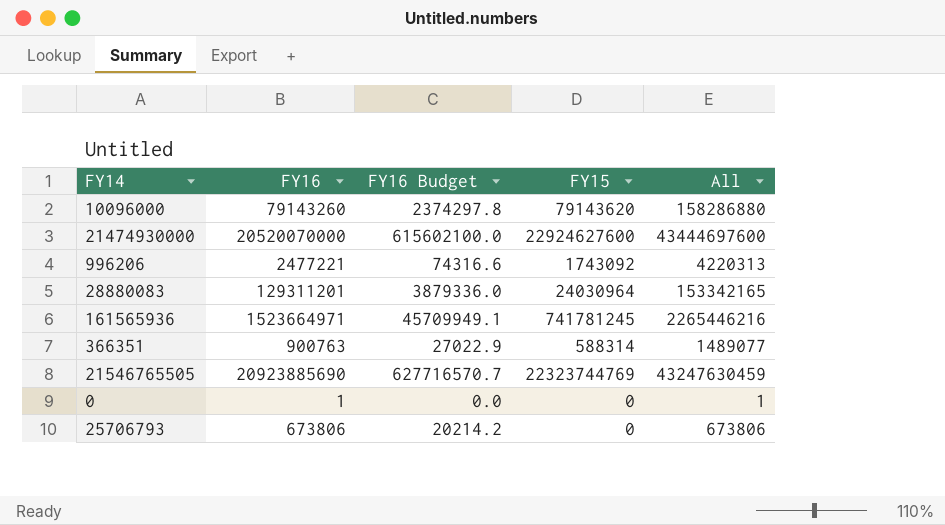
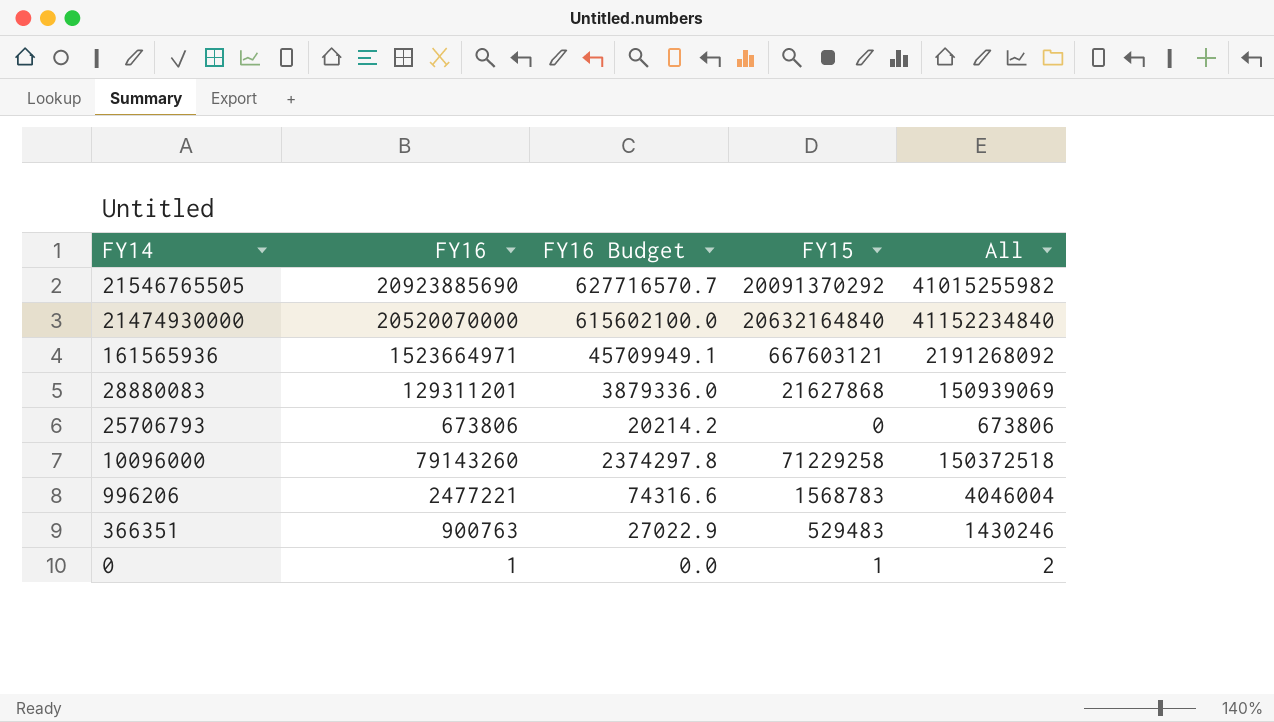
row order: none -> FY14 descending
21546765505 | FY15: 22323744769 -> 20091370292
21546765505 | All: 43247630459 -> 41015255982
21474930000 | FY15: 22924627600 -> 20632164840
21474930000 | All: 43444697600 -> 41152234840
161565936 | FY15: 741781245 -> 667603121
161565936 | All: 2265446216 -> 2191268092
28880083 | FY15: 24030964 -> 21627868
28880083 | All: 153342165 -> 150939069
10096000 | FY15: 79143620 -> 71229258
10096000 | All: 158286880 -> 150372518
996206 | FY15: 1743092 -> 1568783
996206 | All: 4220313 -> 4046004
366351 | FY15: 588314 -> 529483
366351 | All: 1489077 -> 1430246
0 | FY15: 0 -> 1
0 | All: 1 -> 2

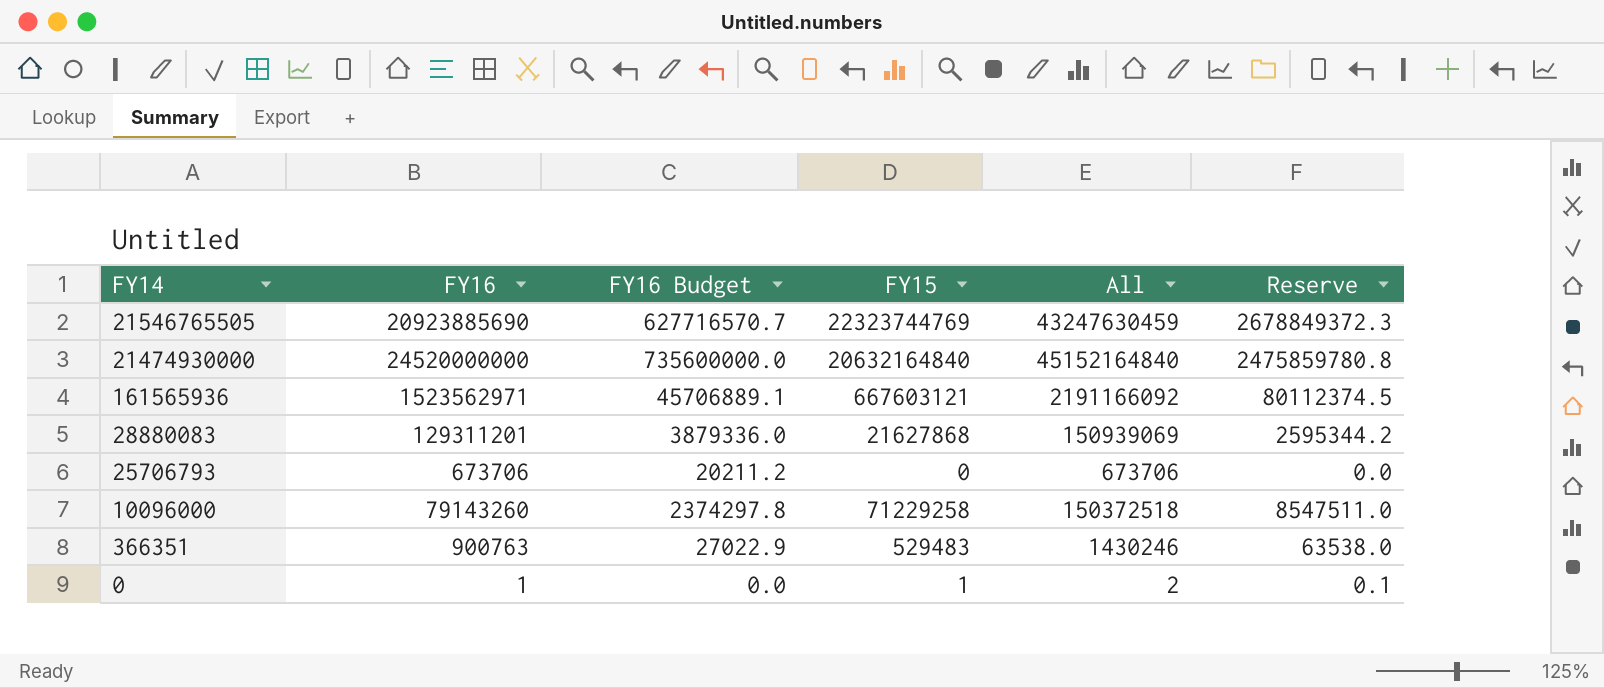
column Reserve | formula: none -> [FY15] * 0.12
row 996206: 2477221 | 74316.6 | 1568783 | 4046004 -> none
21546765505 | FY15: 20091370292 -> 22323744769
21546765505 | All: 41015255982 -> 43247630459
21474930000 | FY16: 20520070000 -> 24520000000
21474930000 | FY16 Budget: 615602100.0 -> 735600000.0
21474930000 | All: 41152234840 -> 45152164840
161565936 | FY16: 1523664971 -> 1523562971
161565936 | FY16 Budget: 45709949.1 -> 45706889.1
161565936 | All: 2191268092 -> 2191166092
25706793 | FY16: 673806 -> 673706
25706793 | FY16 Budget: 20214.2 -> 20211.2
25706793 | All: 673806 -> 673706

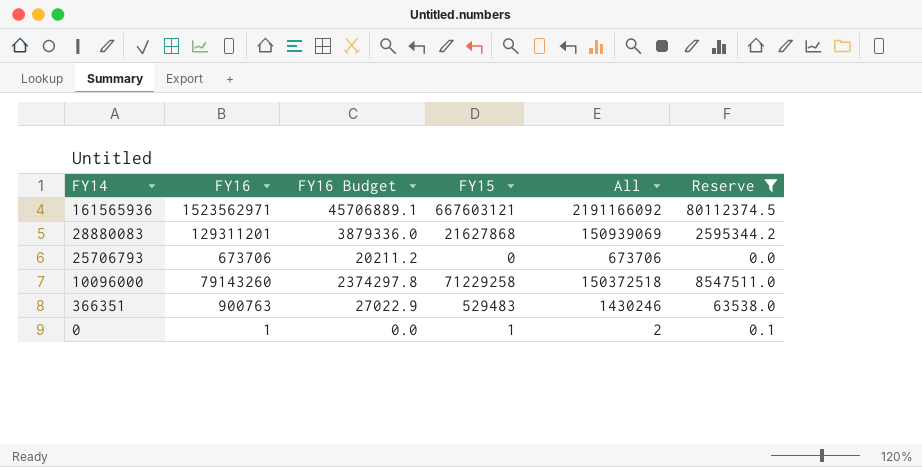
filter: none -> Reserve <= 80112374.5

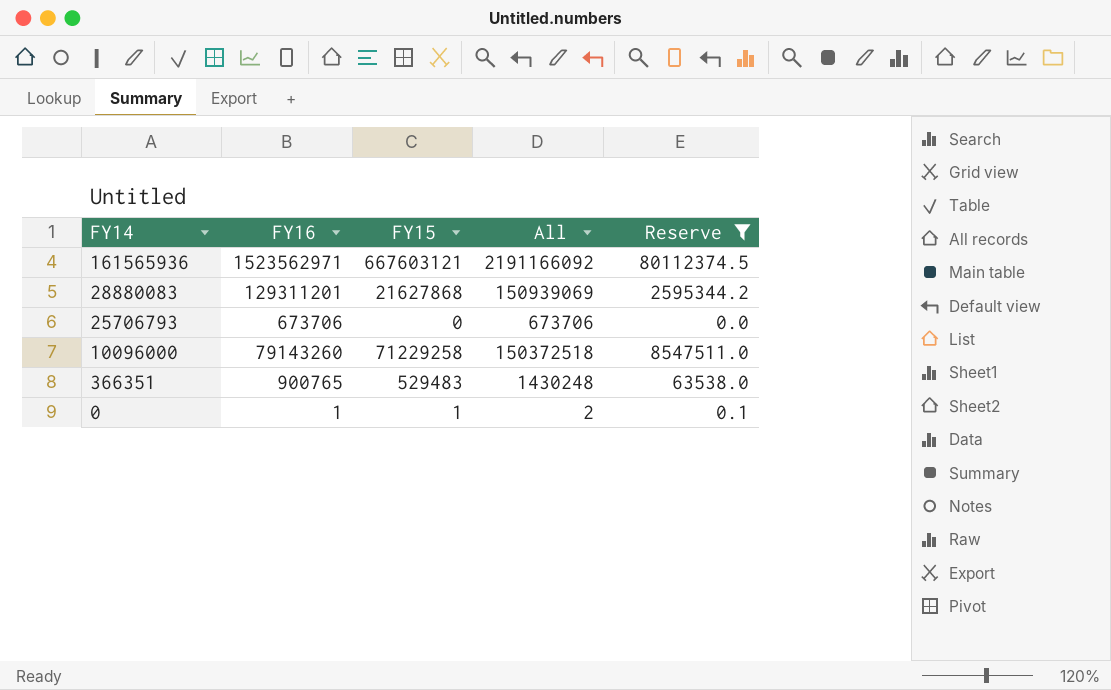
column FY16 Budget | formula: [FY16] * 0.03 -> none
366351 | FY16: 900763 -> 900765
366351 | All: 1430246 -> 1430248

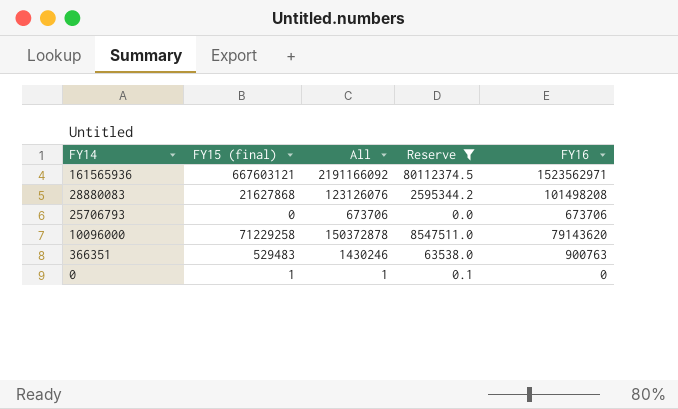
column name: FY15 -> FY15 (final)
column FY16 | position: 2 -> 5
28880083 | All: 150939069 -> 123126076
28880083 | FY16: 129311201 -> 101498208
10096000 | All: 150372518 -> 150372878
10096000 | FY16: 79143260 -> 79143620
366351 | All: 1430248 -> 1430246
366351 | FY16: 900765 -> 900763
0 | All: 2 -> 1
0 | FY16: 1 -> 0

